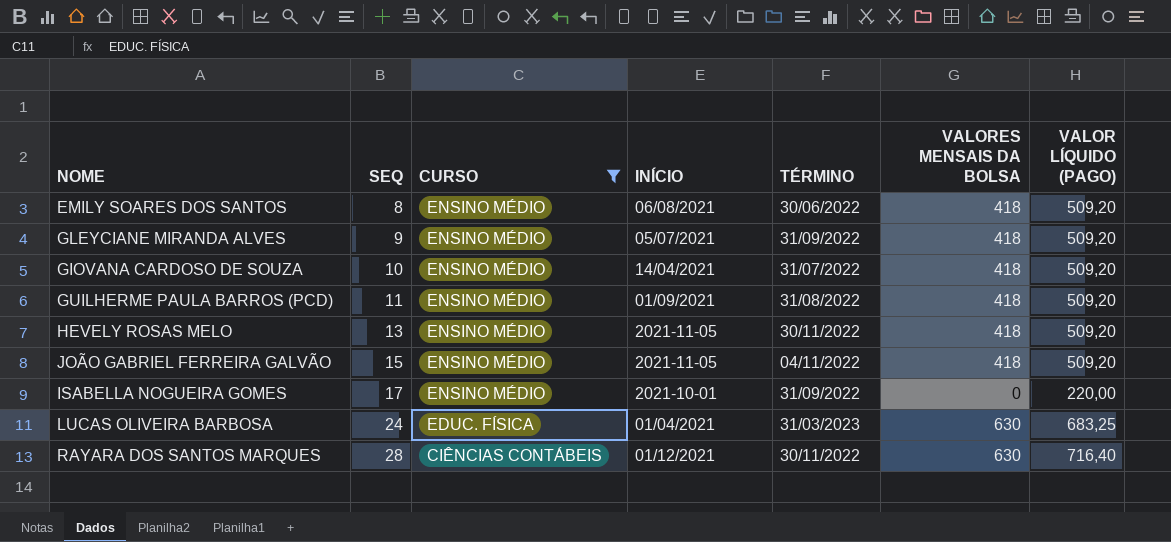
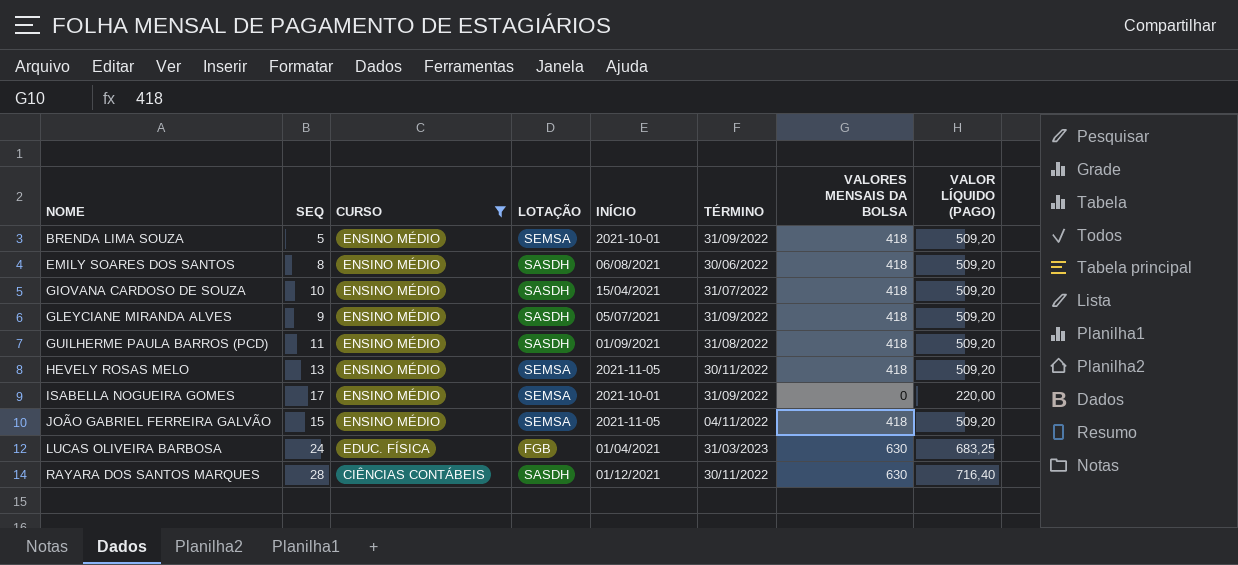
row order: SEQ ascending -> NOME ascending
column LOTAÇÃO | position: none -> 4
row BRENDA LIMA SOUZA: none -> 5 | ENSINO MÉDIO | SEMSA | 2021-10-01 | 31/09/2022 | 418 | 509,20
GIOVANA CARDOSO DE SOUZA | INÍCIO: 14/04/2021 -> 15/04/2021

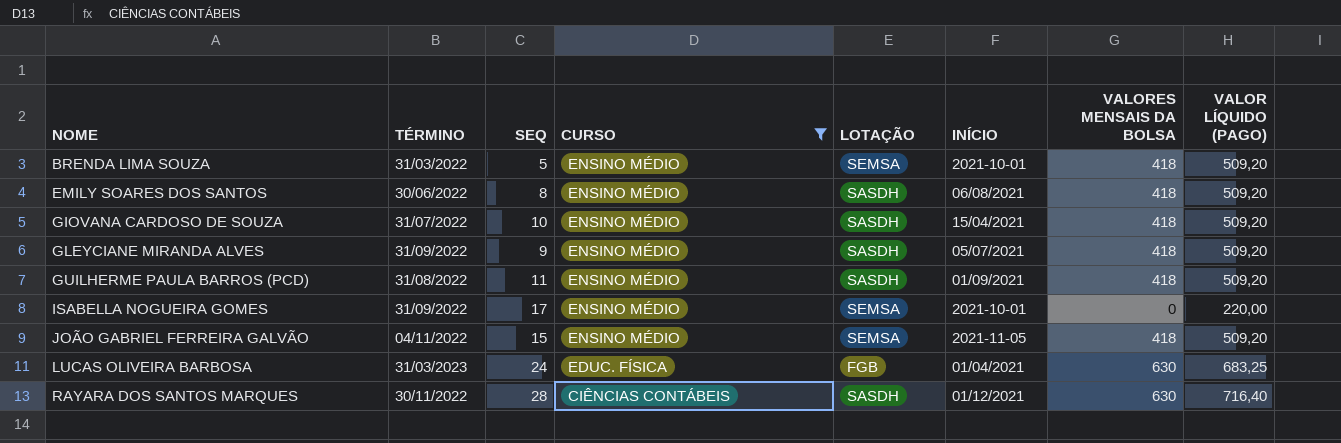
column TÉRMINO | position: 6 -> 2
row HEVELY ROSAS MELO: 13 | ENSINO MÉDIO | SEMSA | 2021-11-05 | 30/11/2022 | 418 | 509,20 -> none
BRENDA LIMA SOUZA | TÉRMINO: 31/09/2022 -> 31/03/2022

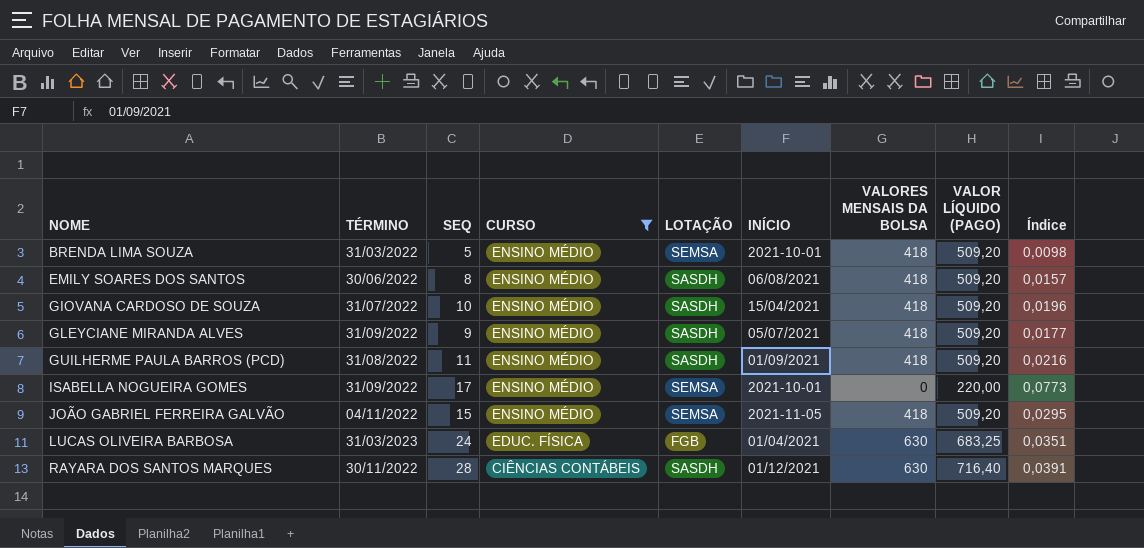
column Índice | formula: none -> [SEQ] / [VALOR LÍQUIDO (PAGO)]

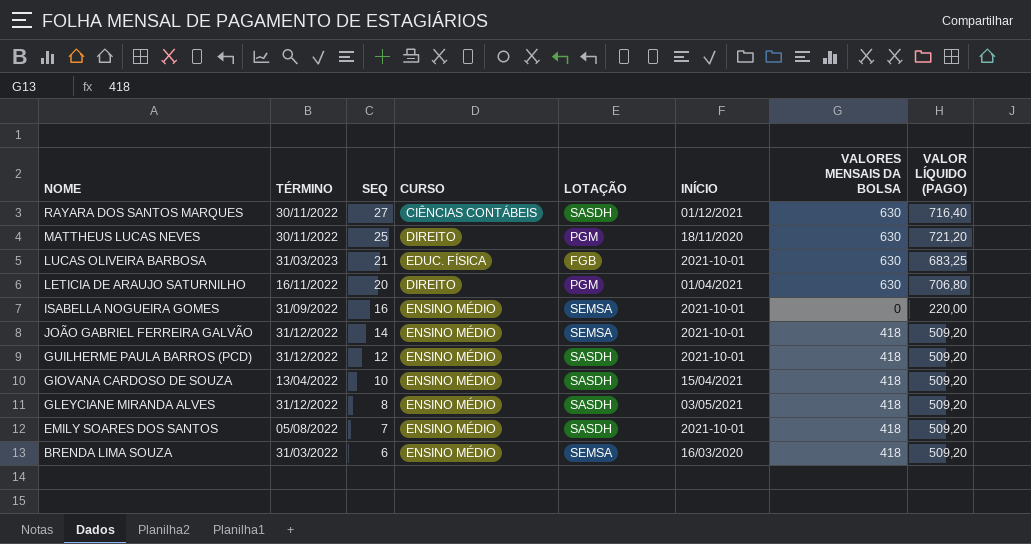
filter: CURSO != DIREITO -> none
row order: NOME ascending -> SEQ descending
column Índice | formula: [SEQ] / [VALOR LÍQUIDO (PAGO)] -> none
RAYARA DOS SANTOS MARQUES | SEQ: 28 -> 27
LUCAS OLIVEIRA BARBOSA | SEQ: 24 -> 21
LUCAS OLIVEIRA BARBOSA | INÍCIO: 01/04/2021 -> 2021-10-01
ISABELLA NOGUEIRA GOMES | SEQ: 17 -> 16
JOÃO GABRIEL FERREIRA GALVÃO | TÉRMINO: 04/11/2022 -> 31/12/2022
JOÃO GABRIEL FERREIRA GALVÃO | SEQ: 15 -> 14
JOÃO GABRIEL FERREIRA GALVÃO | INÍCIO: 2021-11-05 -> 2021-10-01
GUILHERME PAULA BARROS (PCD) | TÉRMINO: 31/08/2022 -> 31/12/2022
GUILHERME PAULA BARROS (PCD) | SEQ: 11 -> 12
GUILHERME PAULA BARROS (PCD) | INÍCIO: 01/09/2021 -> 2021-10-01
GIOVANA CARDOSO DE SOUZA | TÉRMINO: 31/07/2022 -> 13/04/2022
GLEYCIANE MIRANDA ALVES | TÉRMINO: 31/09/2022 -> 31/12/2022
GLEYCIANE MIRANDA ALVES | SEQ: 9 -> 8
GLEYCIANE MIRANDA ALVES | INÍCIO: 05/07/2021 -> 03/05/2021
EMILY SOARES DOS SANTOS | TÉRMINO: 30/06/2022 -> 05/08/2022
EMILY SOARES DOS SANTOS | SEQ: 8 -> 7
EMILY SOARES DOS SANTOS | INÍCIO: 06/08/2021 -> 2021-10-01
BRENDA LIMA SOUZA | SEQ: 5 -> 6
BRENDA LIMA SOUZA | INÍCIO: 2021-10-01 -> 16/03/2020

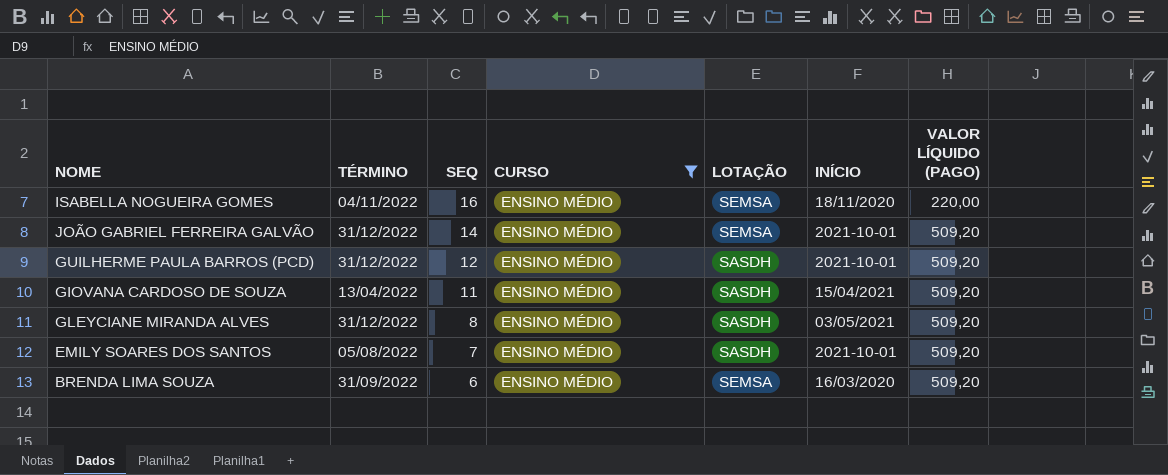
filter: none -> CURSO = ENSINO MÉDIO
column VALORES MENSAIS DA BOLSA | position: 7 -> none
ISABELLA NOGUEIRA GOMES | TÉRMINO: 31/09/2022 -> 04/11/2022
ISABELLA NOGUEIRA GOMES | INÍCIO: 2021-10-01 -> 18/11/2020
GIOVANA CARDOSO DE SOUZA | SEQ: 10 -> 11
BRENDA LIMA SOUZA | TÉRMINO: 31/03/2022 -> 31/09/2022

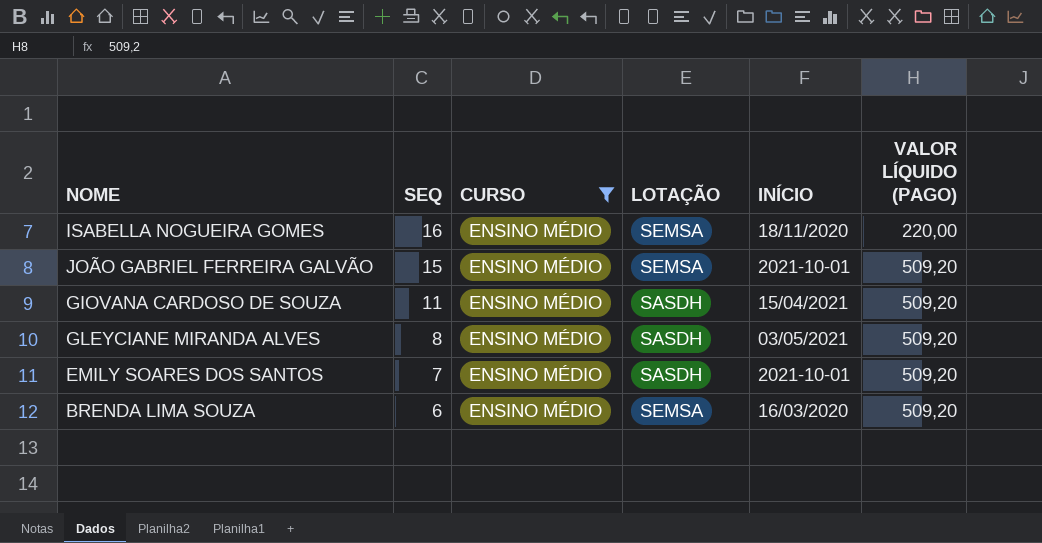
column TÉRMINO | position: 2 -> none
row GUILHERME PAULA BARROS (PCD): 31/12/2022 | 12 | ENSINO MÉDIO | SASDH | 2021-10-01 | 509,20 -> none
JOÃO GABRIEL FERREIRA GALVÃO | SEQ: 14 -> 15

